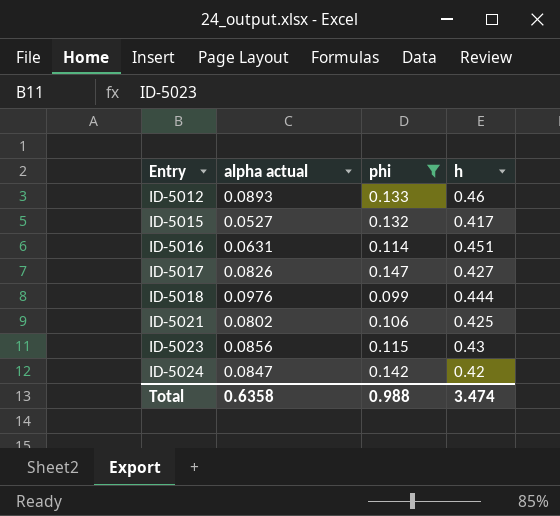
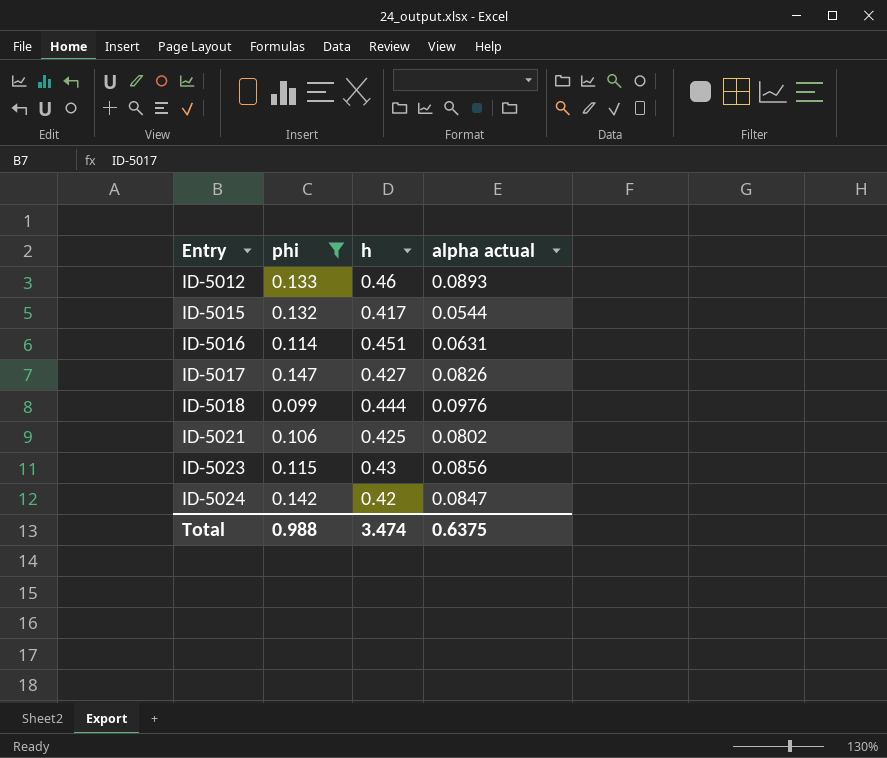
column alpha actual | position: 2 -> 4
ID-5015 | alpha actual: 0.0527 -> 0.0544
Total | alpha actual: 0.6358 -> 0.6375

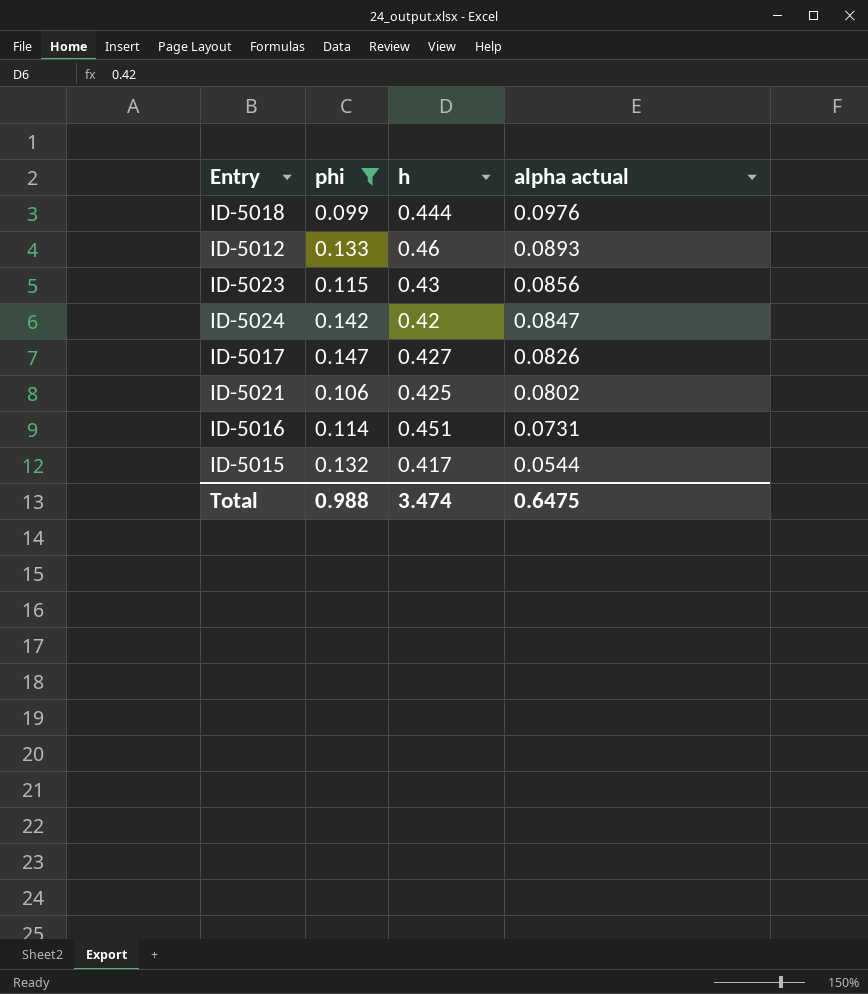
row order: Entry ascending -> alpha actual descending
ID-5016 | alpha actual: 0.0631 -> 0.0731
Total | alpha actual: 0.6375 -> 0.6475

